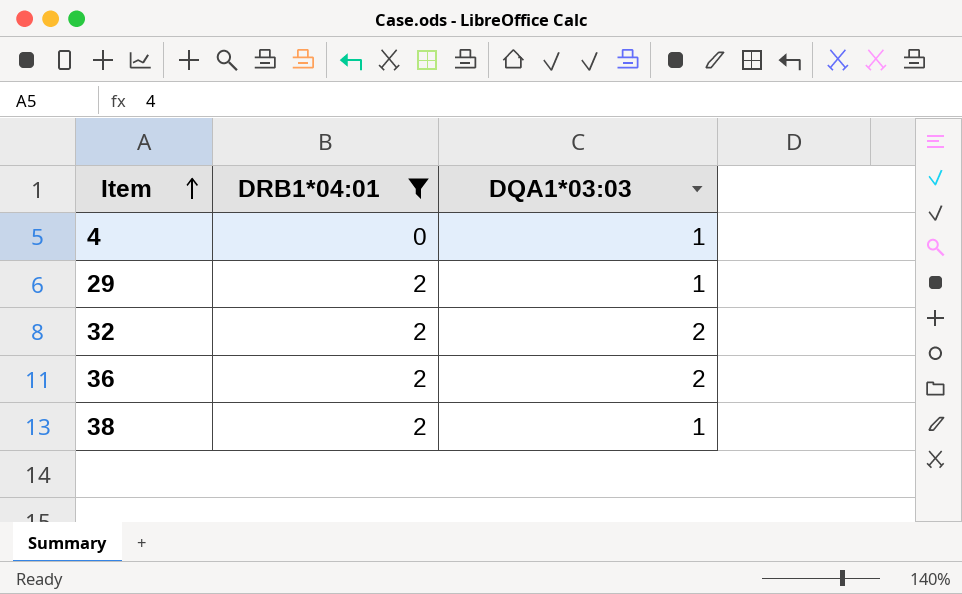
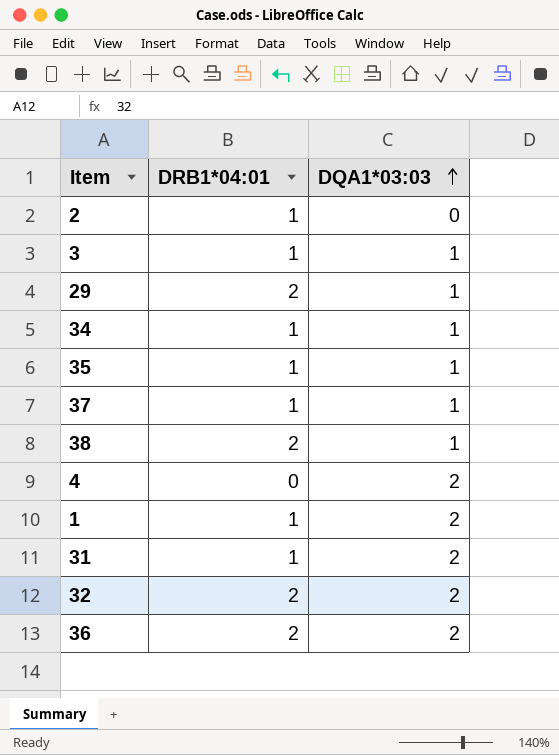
filter: DRB1*04:01 != 1 -> none
row order: Item ascending -> DQA1*03:03 ascending
4 | DQA1*03:03: 1 -> 2

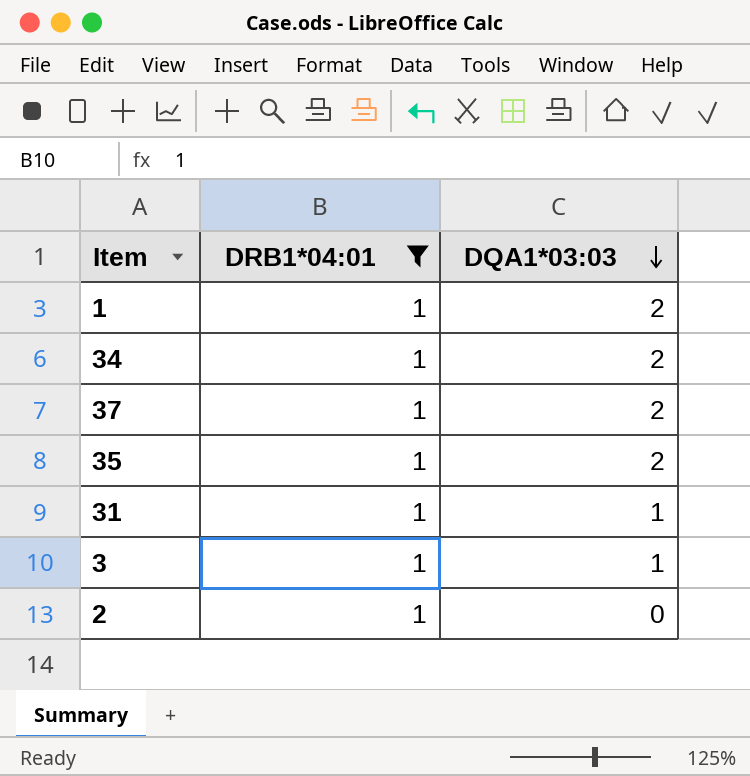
filter: none -> DRB1*04:01 = 1
row order: DQA1*03:03 ascending -> DQA1*03:03 descending
34 | DQA1*03:03: 1 -> 2
37 | DQA1*03:03: 1 -> 2
35 | DQA1*03:03: 1 -> 2
31 | DQA1*03:03: 2 -> 1

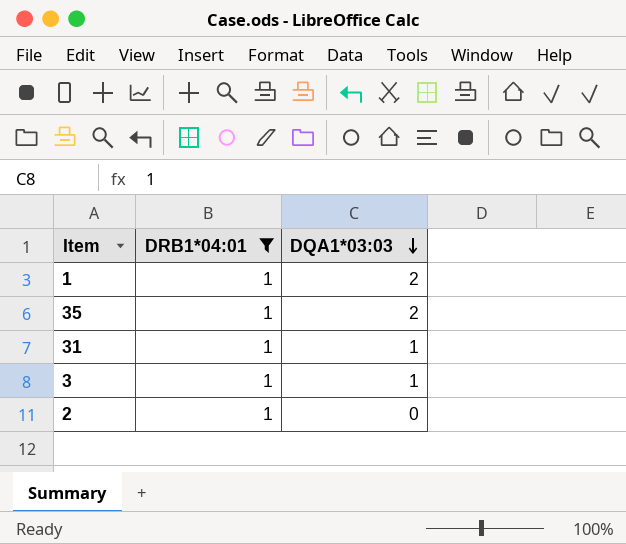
row 34: 1 | 2 -> none
row 37: 1 | 2 -> none

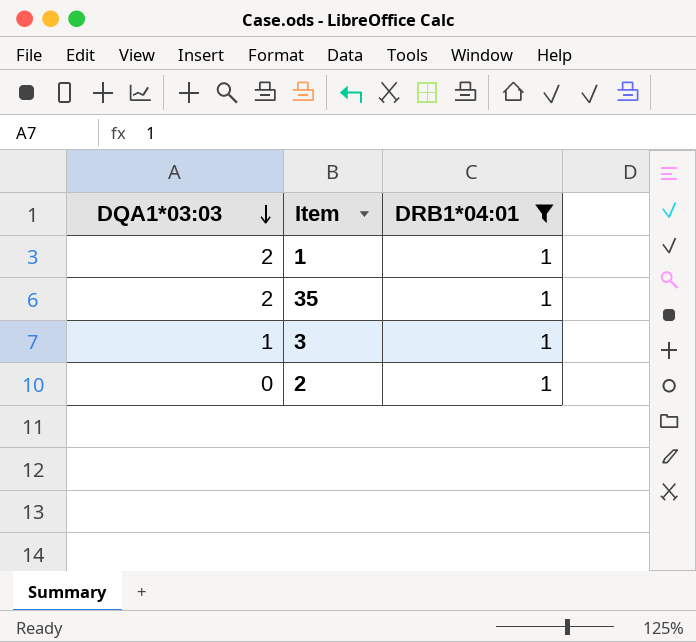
column DQA1*03:03 | position: 3 -> 1
row 31: 1 | 1 -> none

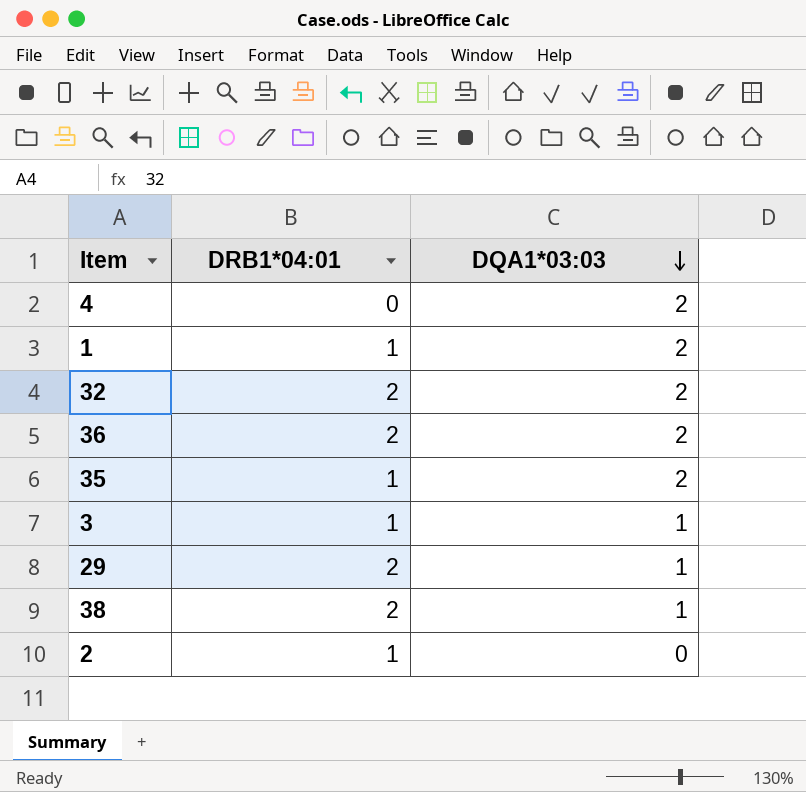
filter: DRB1*04:01 = 1 -> none
column DQA1*03:03 | position: 1 -> 3

